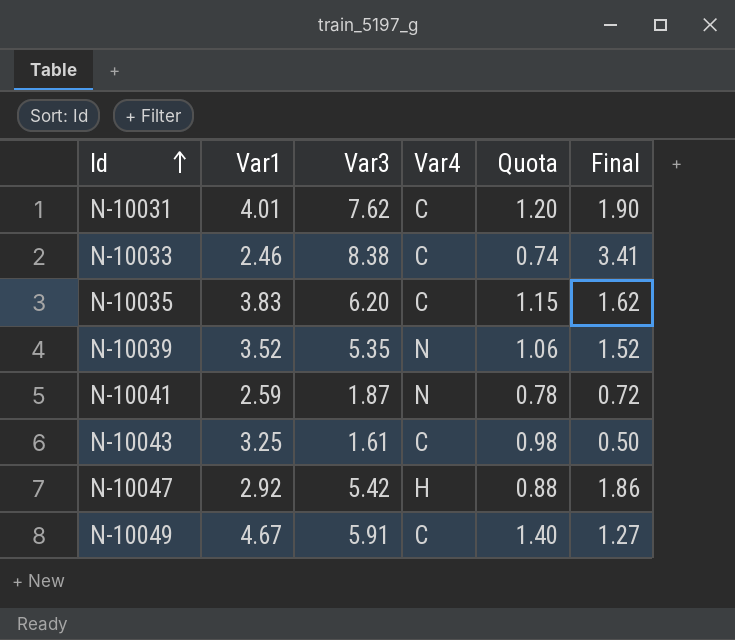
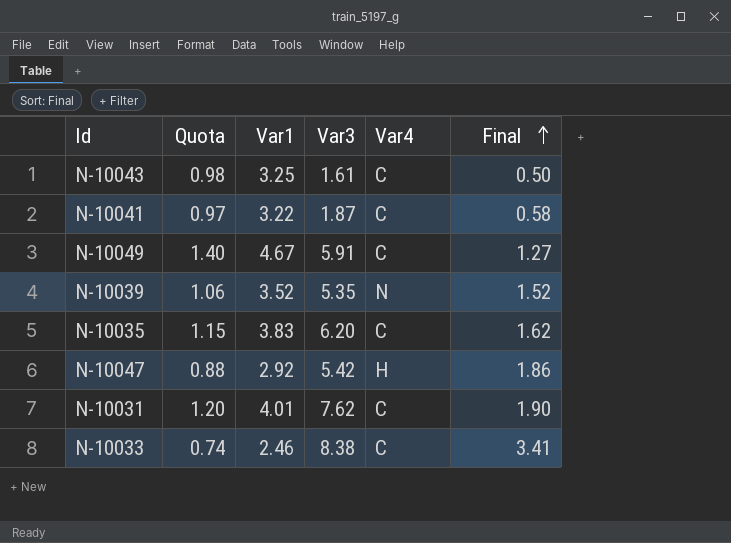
row order: Id ascending -> Final ascending
column Quota | position: 5 -> 2
N-10041 | Quota: 0.78 -> 0.97
N-10041 | Var1: 2.59 -> 3.22
N-10041 | Var4: N -> C
N-10041 | Final: 0.72 -> 0.58

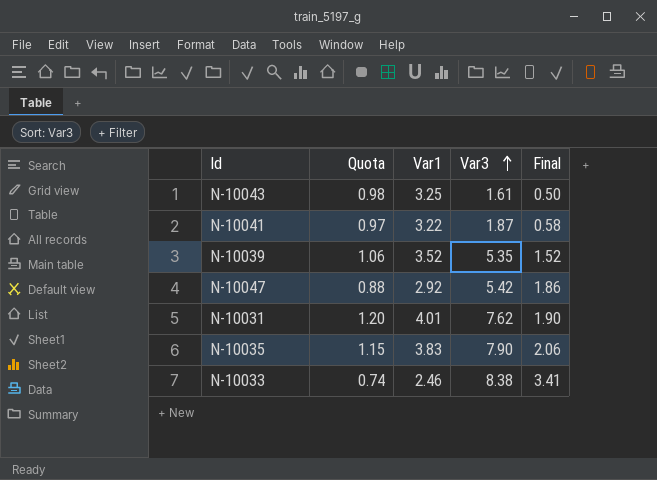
row order: Final ascending -> Var3 ascending
column Var4 | position: 5 -> none
row N-10049: 1.40 | 4.67 | 5.91 | C | 1.27 -> none
N-10035 | Var3: 6.20 -> 7.90
N-10035 | Final: 1.62 -> 2.06

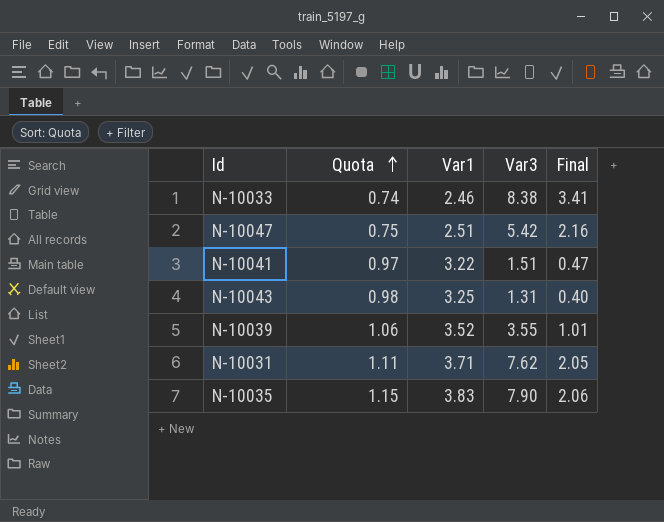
row order: Var3 ascending -> Quota ascending
N-10047 | Quota: 0.88 -> 0.75
N-10047 | Var1: 2.92 -> 2.51
N-10047 | Final: 1.86 -> 2.16
N-10041 | Var3: 1.87 -> 1.51
N-10041 | Final: 0.58 -> 0.47
N-10043 | Var3: 1.61 -> 1.31
N-10043 | Final: 0.50 -> 0.40
N-10039 | Var3: 5.35 -> 3.55
N-10039 | Final: 1.52 -> 1.01
N-10031 | Quota: 1.20 -> 1.11
N-10031 | Var1: 4.01 -> 3.71
N-10031 | Final: 1.90 -> 2.05

